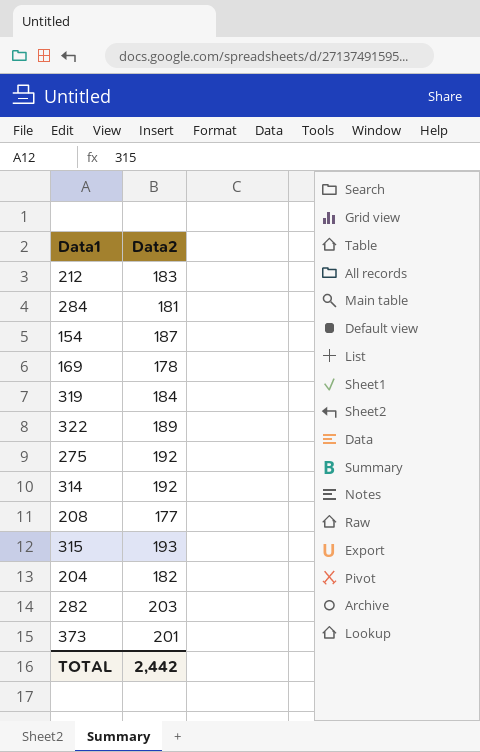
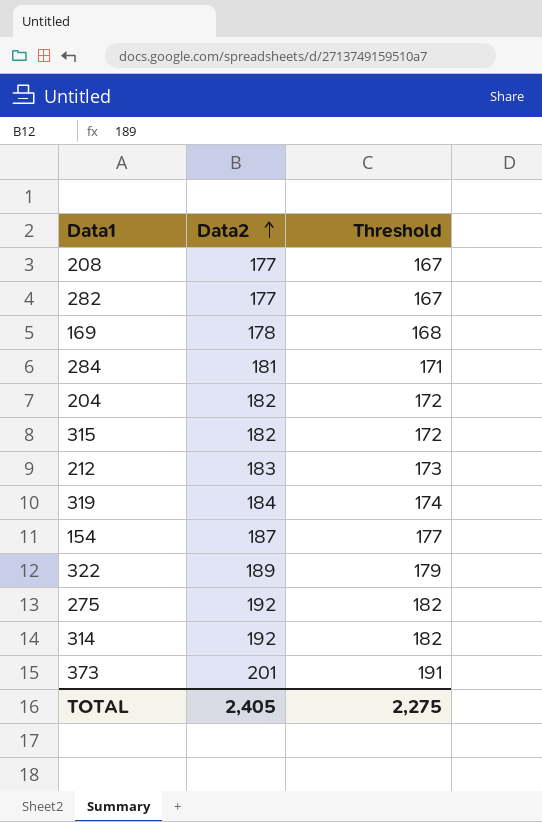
row order: none -> Data2 ascending
column Threshold | formula: none -> [Data2] - 10
282 | Data2: 203 -> 177
315 | Data2: 193 -> 182
TOTAL | Data2: 2,442 -> 2,405

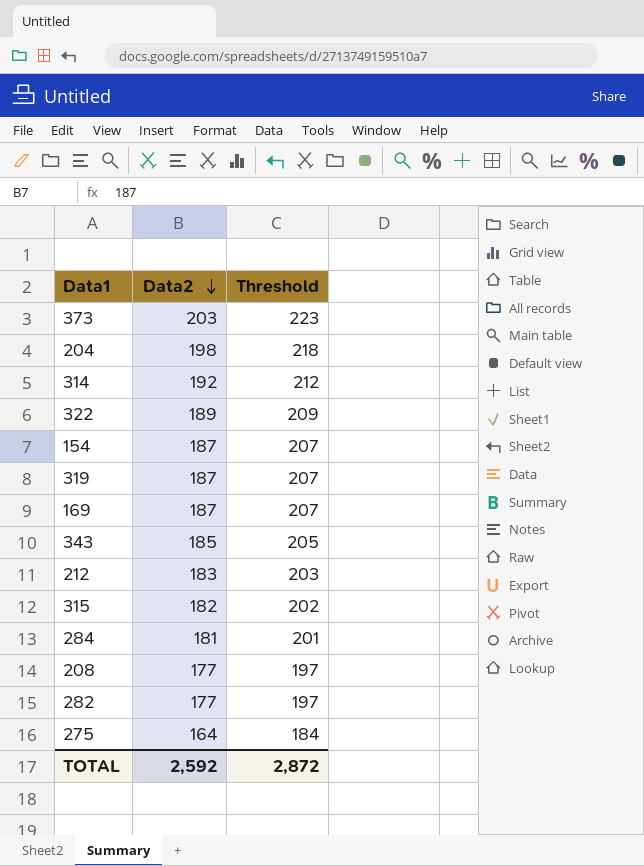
row order: Data2 ascending -> Data2 descending
column Threshold | formula: [Data2] - 10 -> [Data2] + 20
373 | Data2: 201 -> 203
204 | Data2: 182 -> 198
319 | Data2: 184 -> 187
169 | Data2: 178 -> 187
row 343: none -> 185 | 205
275 | Data2: 192 -> 164
TOTAL | Data2: 2,405 -> 2,592
TOTAL | Threshold: 2,275 -> 2,872

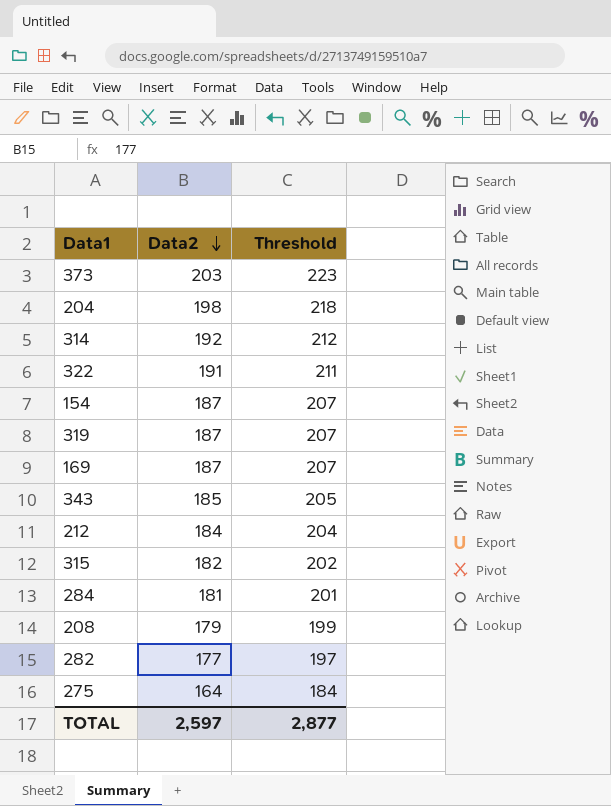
322 | Data2: 189 -> 191
322 | Threshold: 209 -> 211
212 | Data2: 183 -> 184
212 | Threshold: 203 -> 204
208 | Data2: 177 -> 179
208 | Threshold: 197 -> 199
TOTAL | Data2: 2,592 -> 2,597
TOTAL | Threshold: 2,872 -> 2,877

